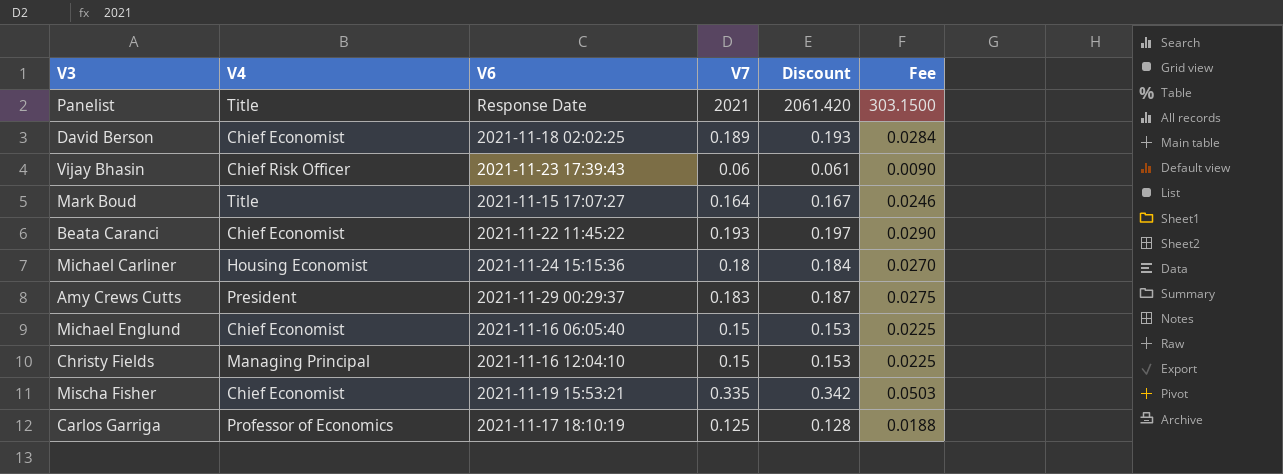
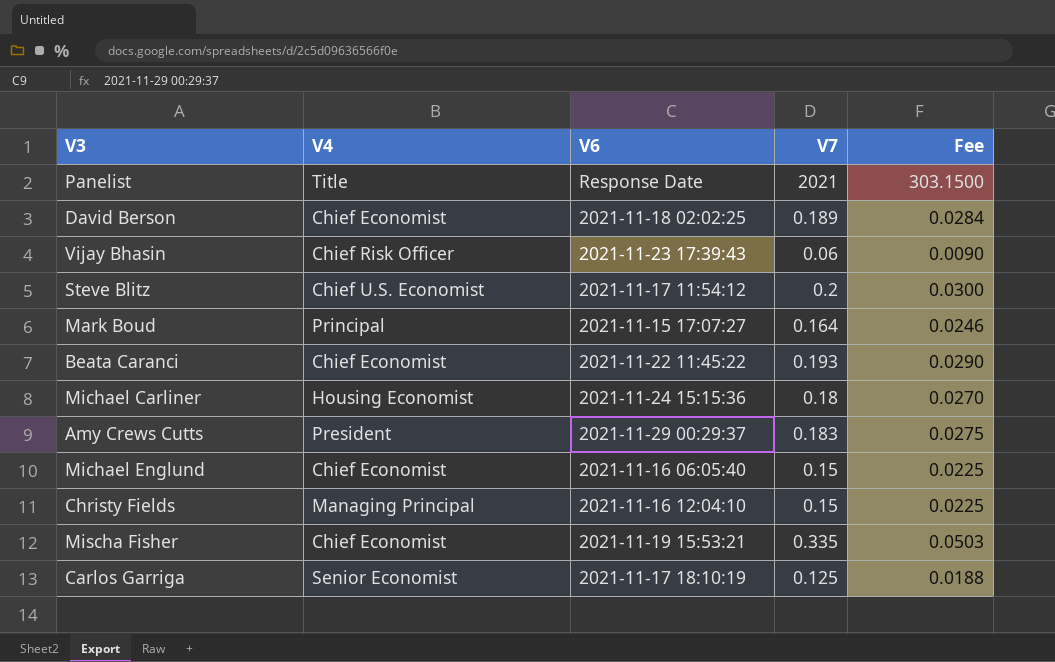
column Discount | formula: [V7] * 1.02 -> none
row Steve Blitz: none -> Chief U.S. Economist | 2021-11-17 11:54:12 | 0.2 | 0.0300
Mark Boud | V4: Title -> Principal
Carlos Garriga | V4: Professor of Economics -> Senior Economist

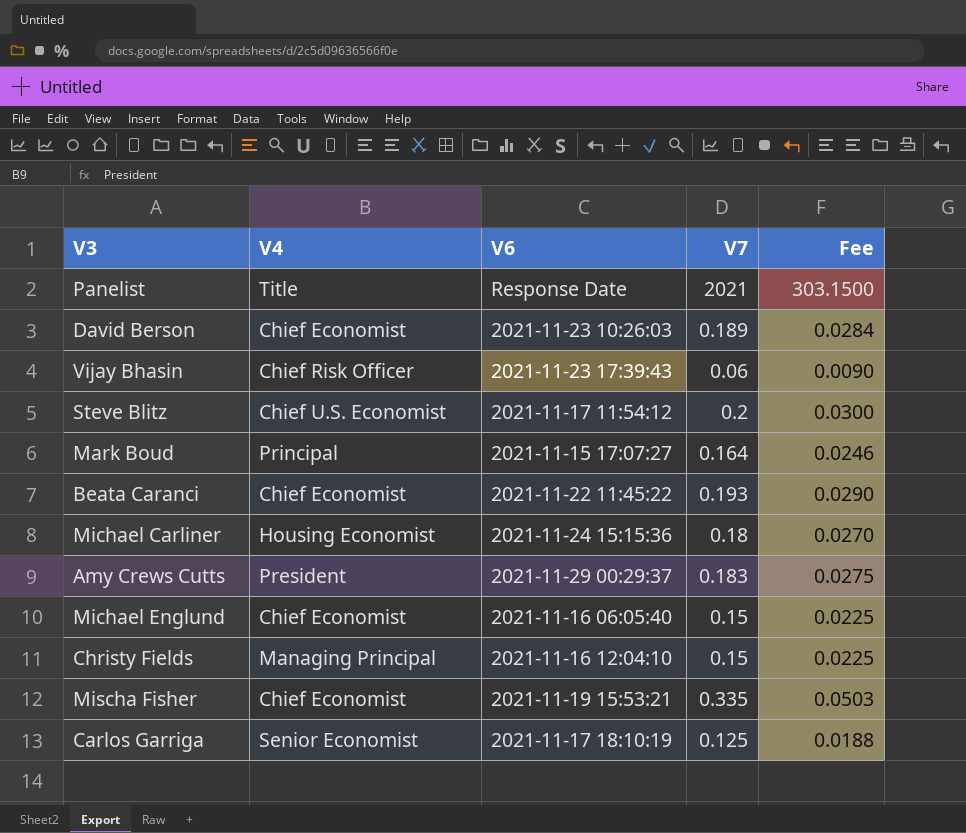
David Berson | V6: 2021-11-18 02:02:25 -> 2021-11-23 10:26:03

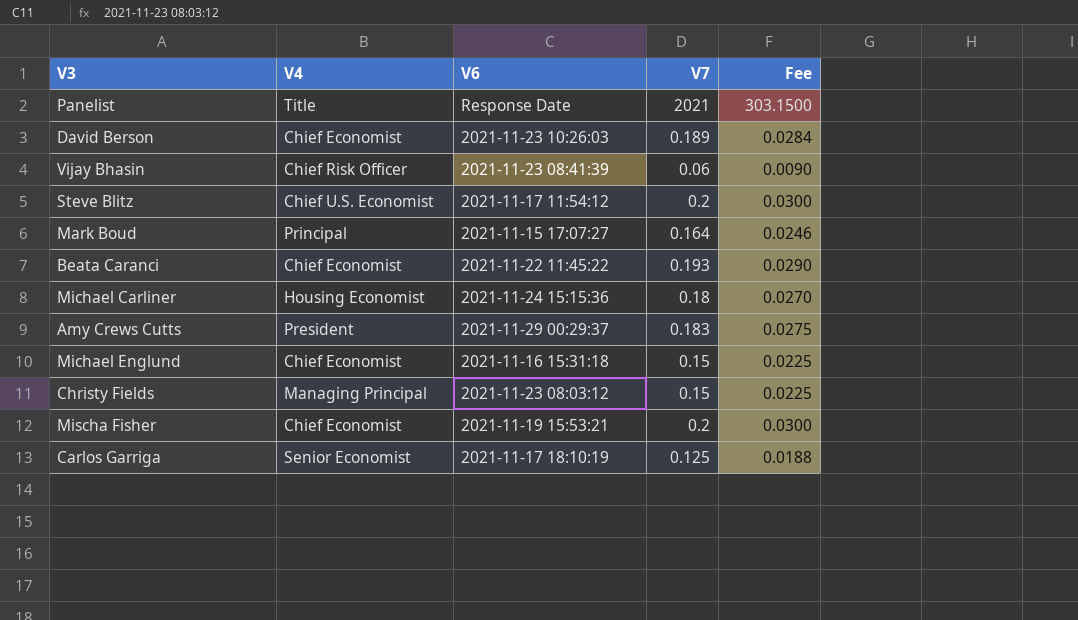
Vijay Bhasin | V6: 2021-11-23 17:39:43 -> 2021-11-23 08:41:39
Michael Englund | V6: 2021-11-16 06:05:40 -> 2021-11-16 15:31:18
Christy Fields | V6: 2021-11-16 12:04:10 -> 2021-11-23 08:03:12
Mischa Fisher | V7: 0.335 -> 0.2
Mischa Fisher | Fee: 0.0503 -> 0.0300

